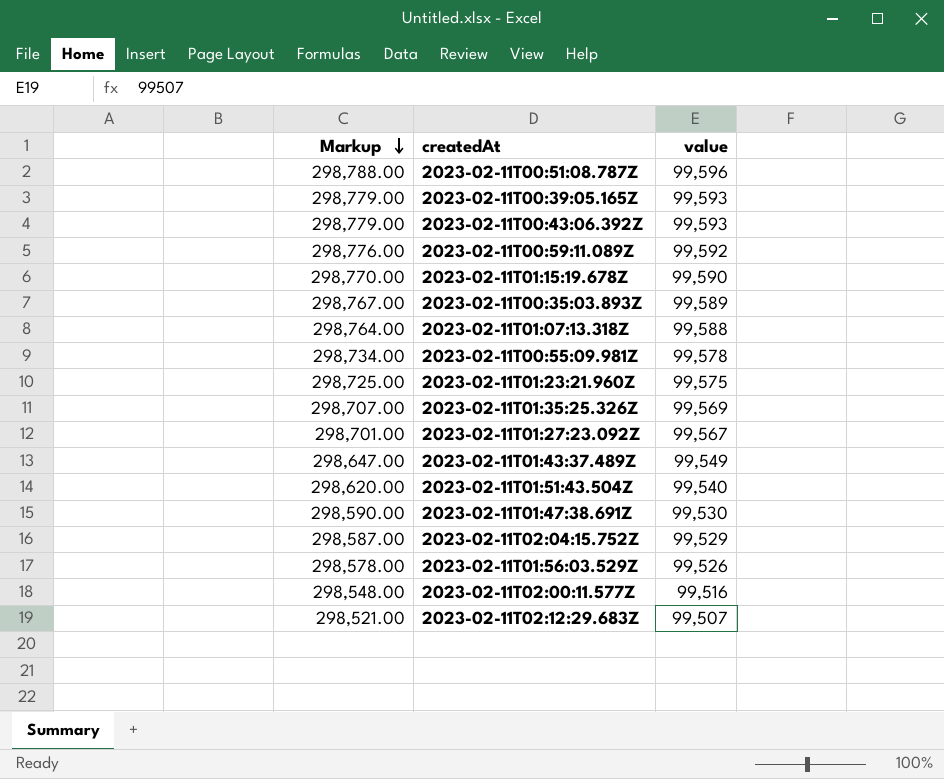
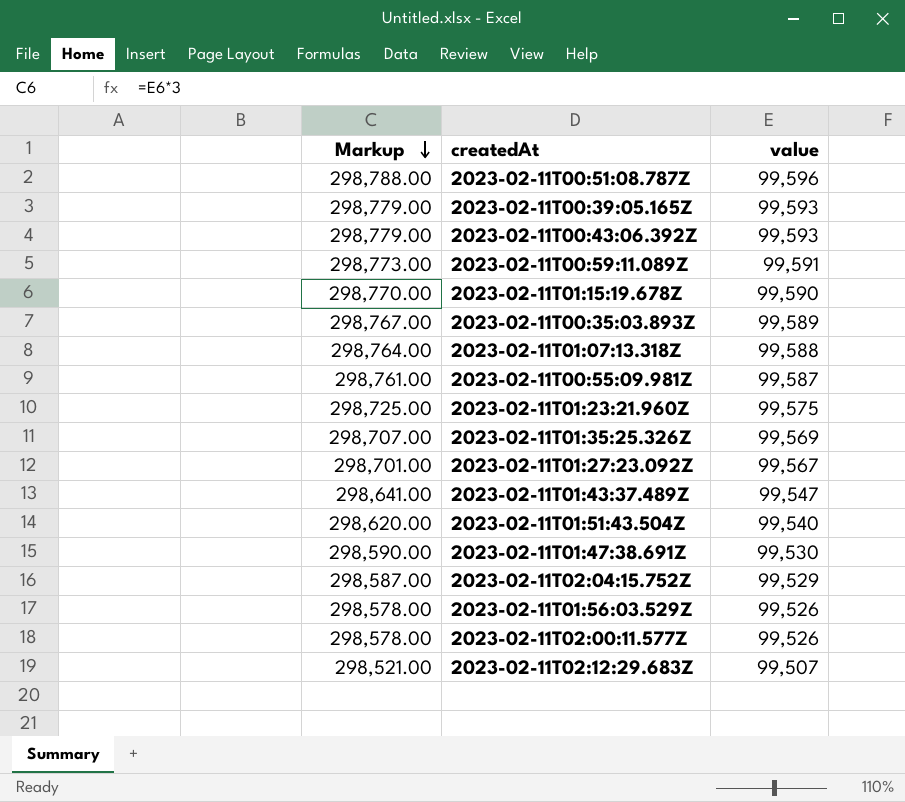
2023-02-11T00:59:11.089Z | Markup: 298,776.00 -> 298,773.00
2023-02-11T00:59:11.089Z | value: 99,592 -> 99,591
2023-02-11T00:55:09.981Z | Markup: 298,734.00 -> 298,761.00
2023-02-11T00:55:09.981Z | value: 99,578 -> 99,587
2023-02-11T01:43:37.489Z | Markup: 298,647.00 -> 298,641.00
2023-02-11T01:43:37.489Z | value: 99,549 -> 99,547
2023-02-11T02:00:11.577Z | Markup: 298,548.00 -> 298,578.00
2023-02-11T02:00:11.577Z | value: 99,516 -> 99,526

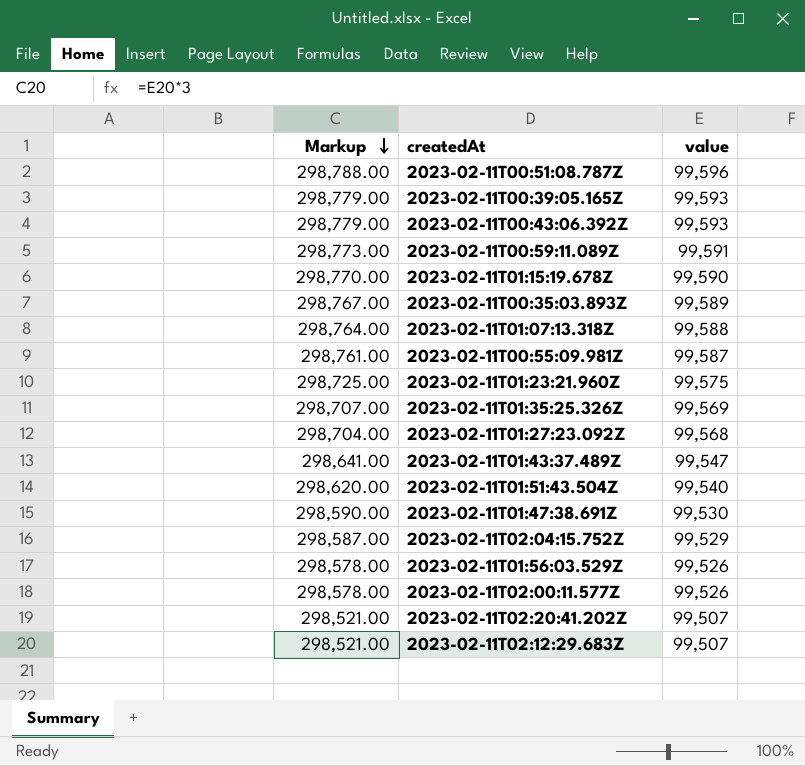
2023-02-11T01:27:23.092Z | Markup: 298,701.00 -> 298,704.00
2023-02-11T01:27:23.092Z | value: 99,567 -> 99,568
row 2023-02-11T02:20:41.202Z: none -> 298,521.00 | 99,507

